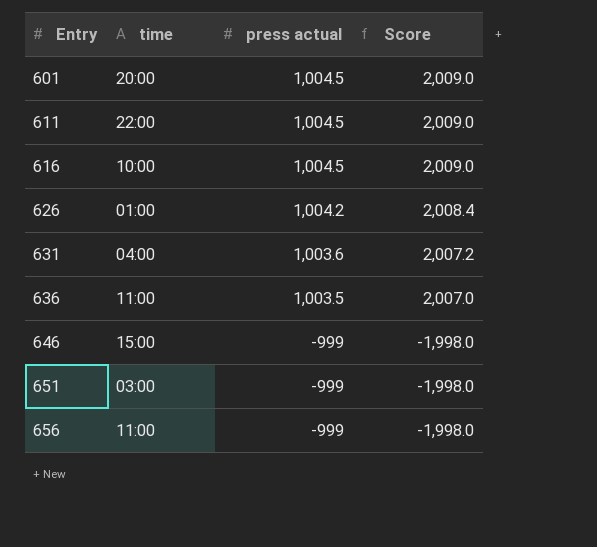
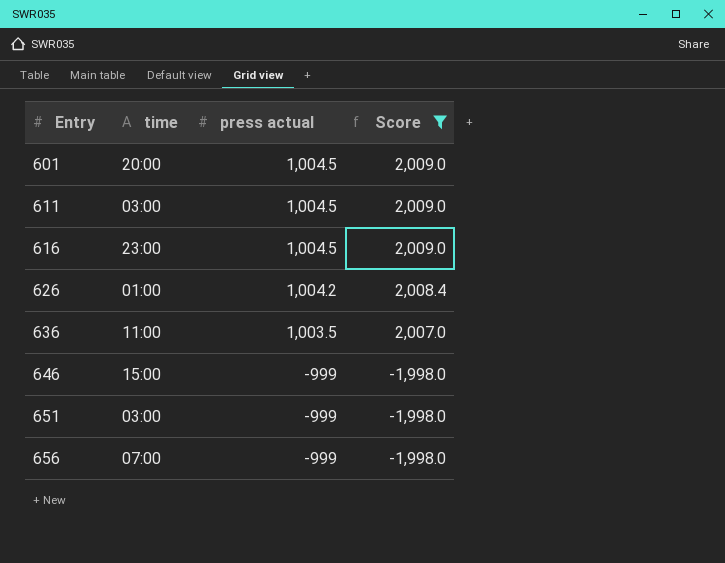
filter: none -> Score != 2,007.2
611 | time: 22:00 -> 03:00
616 | time: 10:00 -> 23:00
656 | time: 11:00 -> 07:00

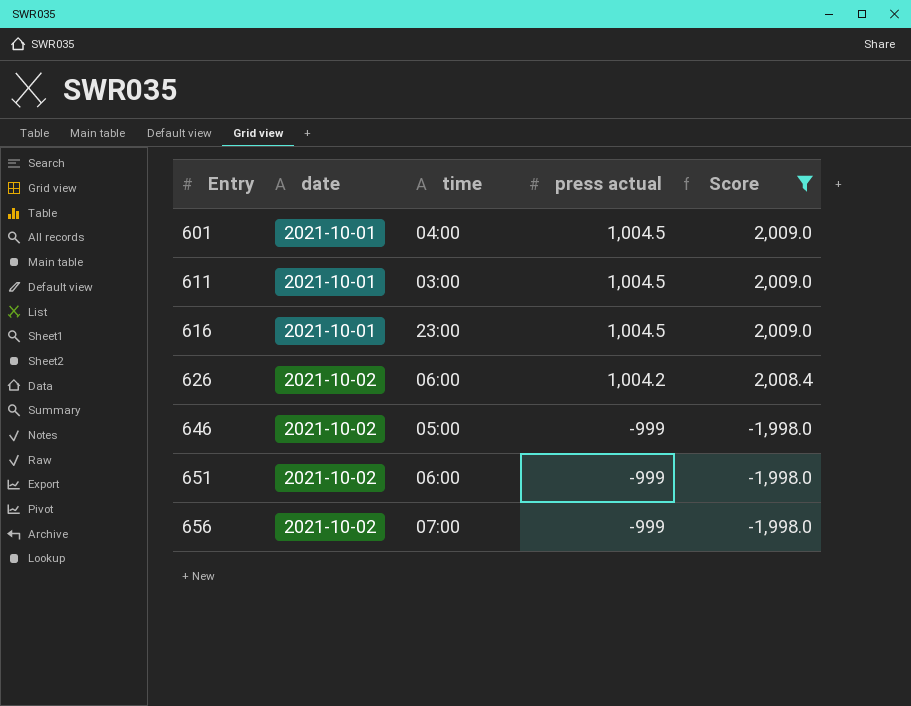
column date | position: none -> 2
row 636: 11:00 | 1,003.5 | 2,007.0 -> none
601 | time: 20:00 -> 04:00
626 | time: 01:00 -> 06:00
646 | time: 15:00 -> 05:00
651 | time: 03:00 -> 06:00

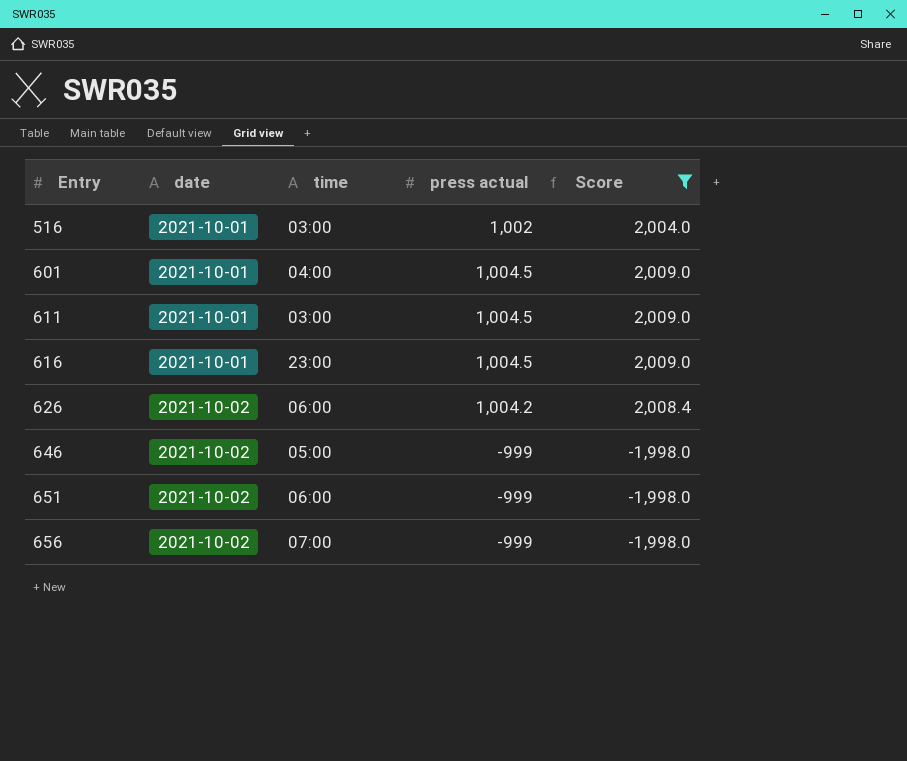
row 516: none -> 2021-10-01 | 03:00 | 1,002 | 2,004.0

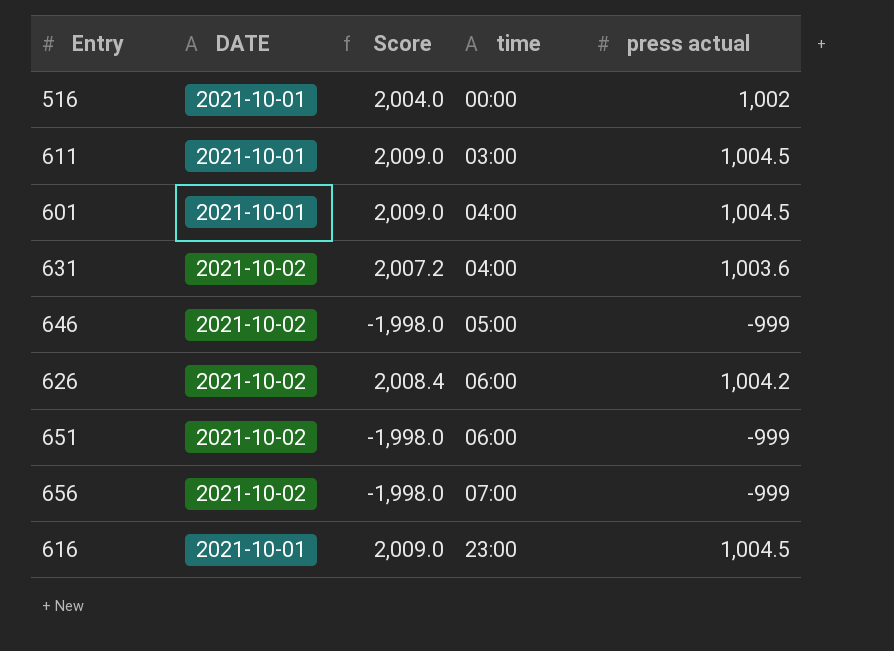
filter: Score != 2,007.2 -> none
row order: Entry ascending -> time ascending
column name: date -> DATE
column Score | position: 5 -> 3
516 | time: 03:00 -> 00:00

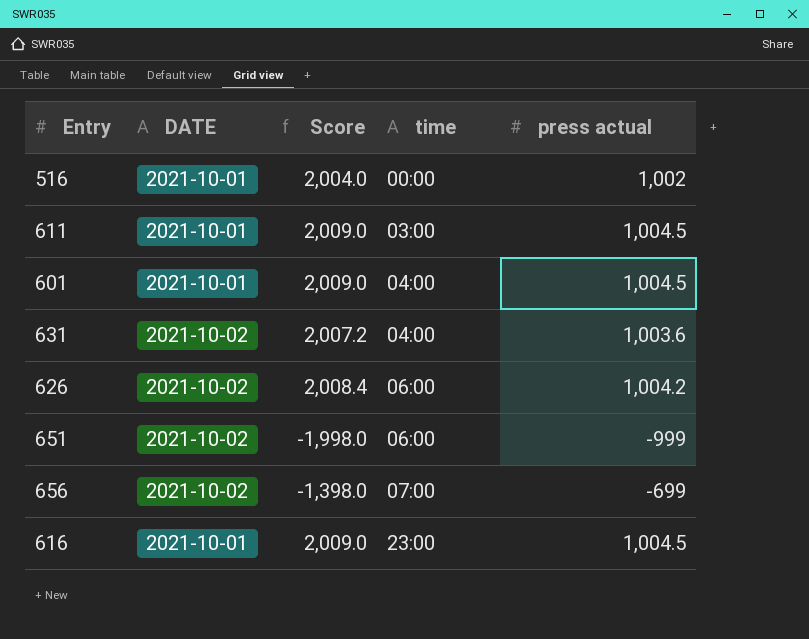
row 646: 2021-10-02 | -1,998.0 | 05:00 | -999 -> none
656 | Score: -1,998.0 -> -1,398.0
656 | press actual: -999 -> -699

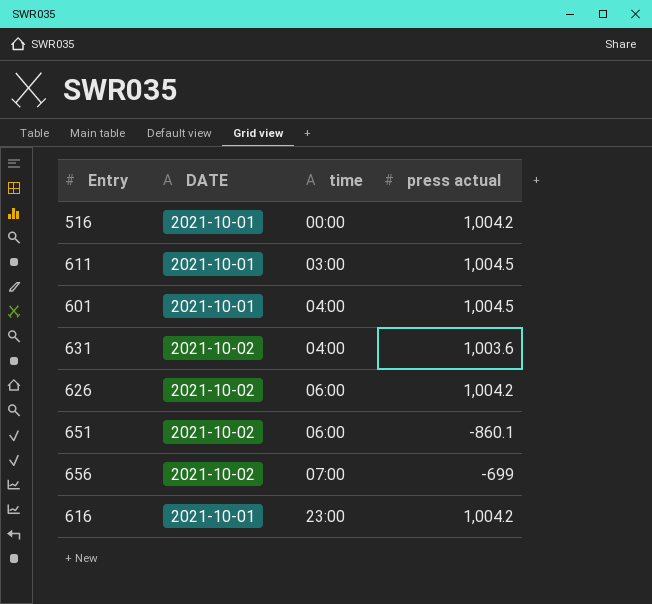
column Score | formula: [press actual] * 2 -> none
516 | press actual: 1,002 -> 1,004.2
651 | press actual: -999 -> -860.1
616 | press actual: 1,004.5 -> 1,004.2

